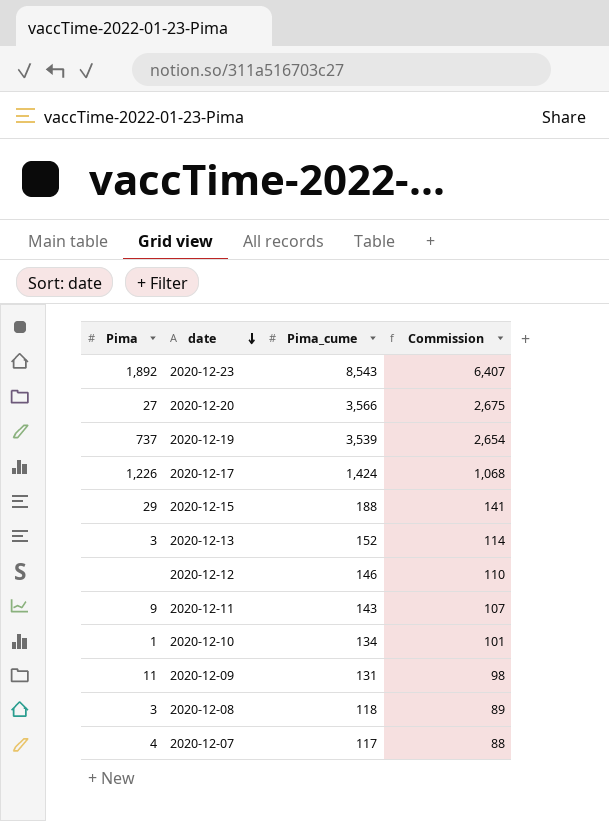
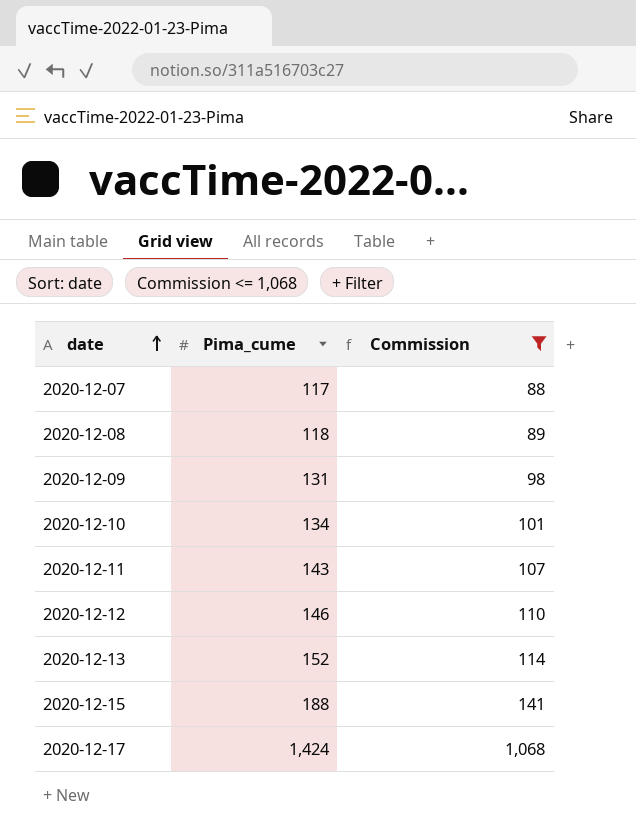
filter: none -> Commission <= 1,068
row order: date descending -> date ascending
column Pima | position: 1 -> none

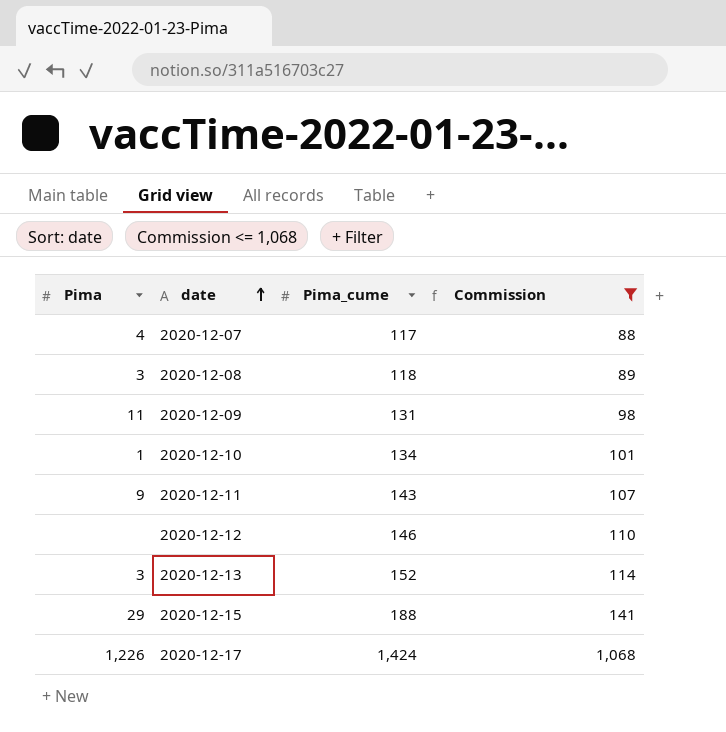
column Pima | position: none -> 1

